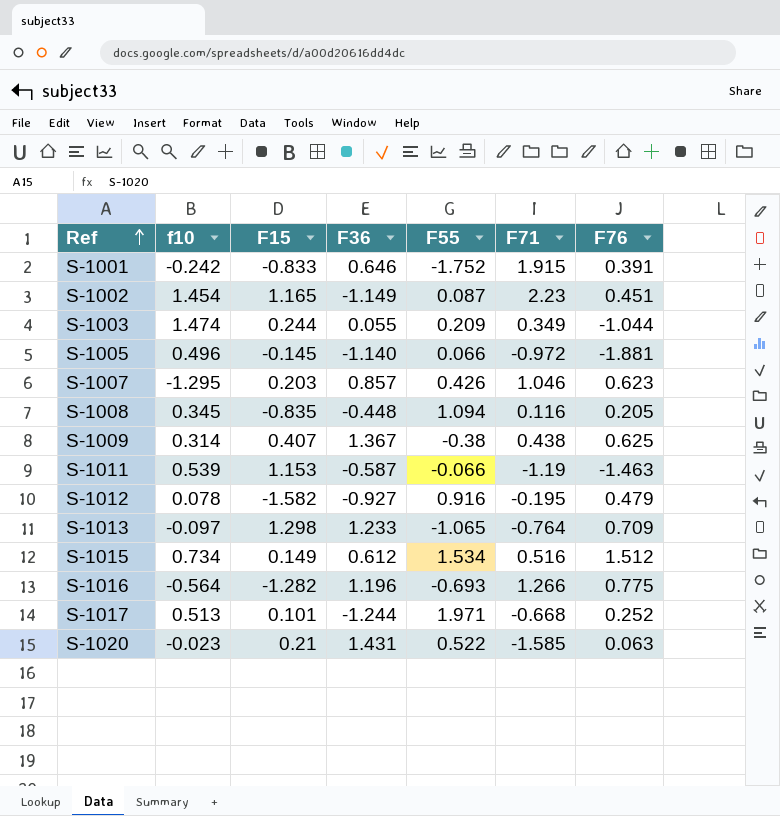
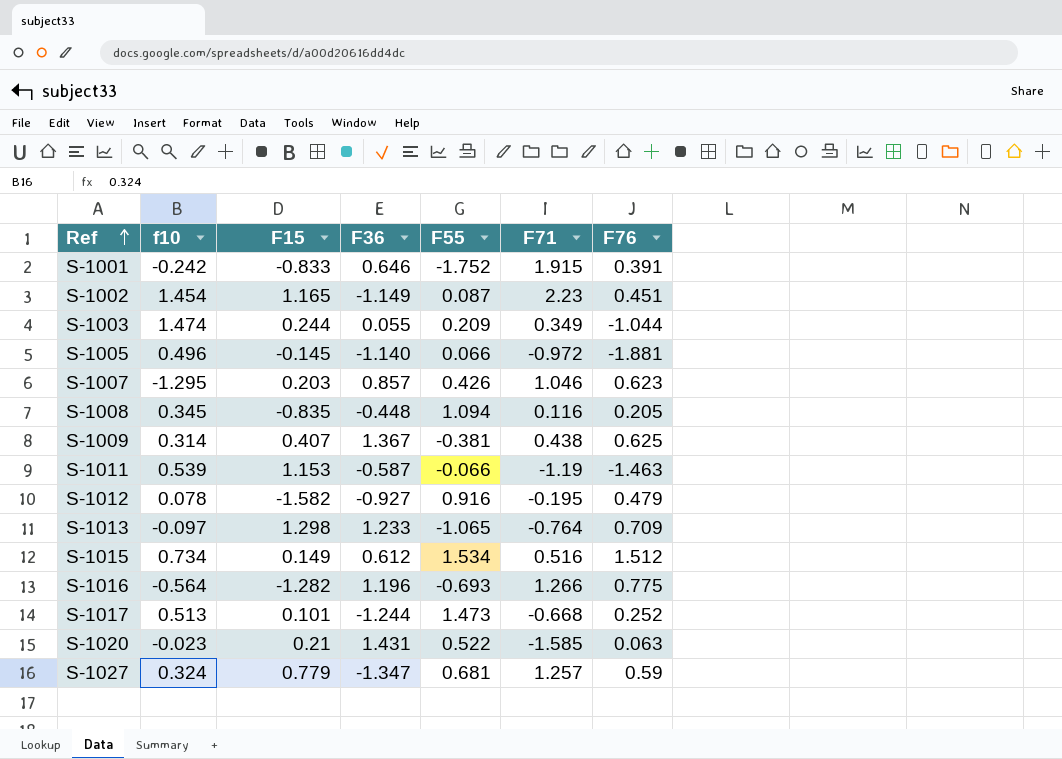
S-1009 | F55: -0.38 -> -0.381
S-1017 | F55: 1.971 -> 1.473
row S-1027: none -> 0.324 | 0.779 | -1.347 | 0.681 | 1.257 | 0.59

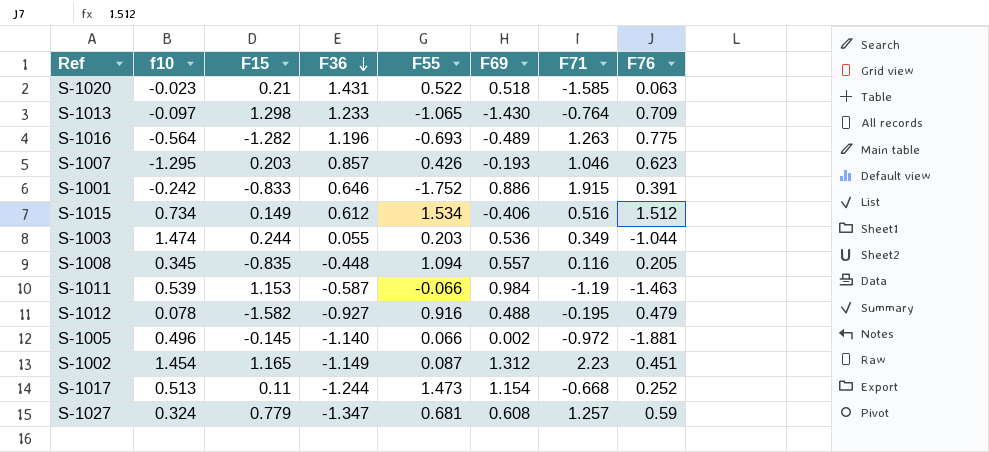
row order: Ref ascending -> F36 descending
column F69 | position: none -> 6
row S-1009: 0.314 | 0.407 | 1.367 | -0.381 | 0.438 | 0.625 -> none
S-1016 | F71: 1.266 -> 1.263
S-1003 | F55: 0.209 -> 0.203
S-1017 | F15: 0.101 -> 0.11

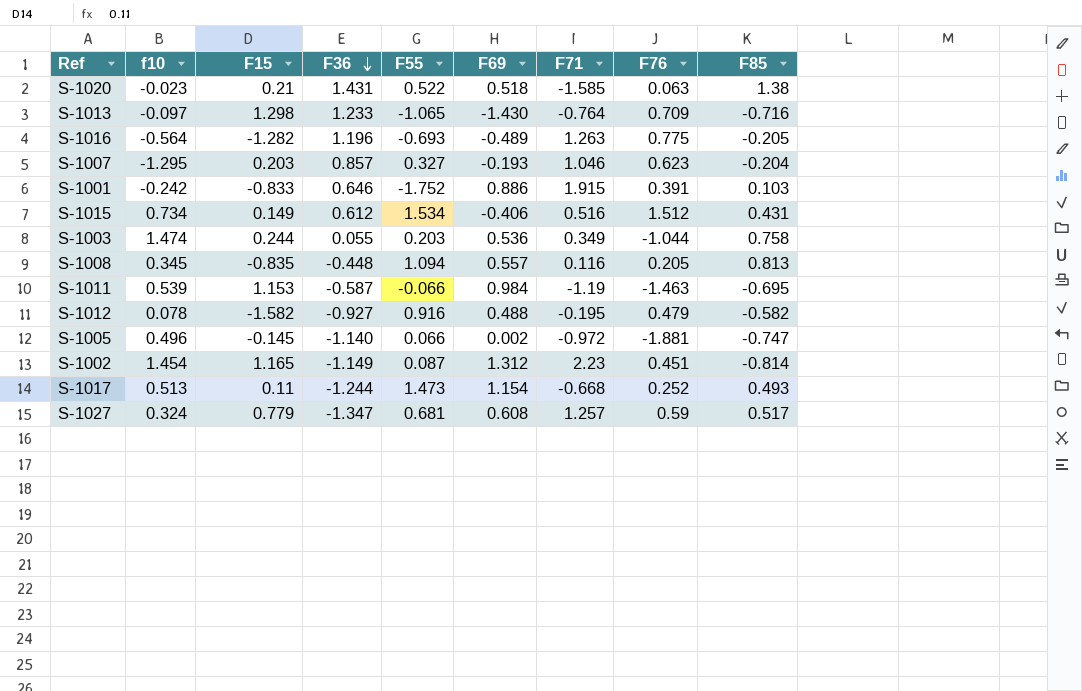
column F85 | position: none -> 9
S-1007 | F55: 0.426 -> 0.327

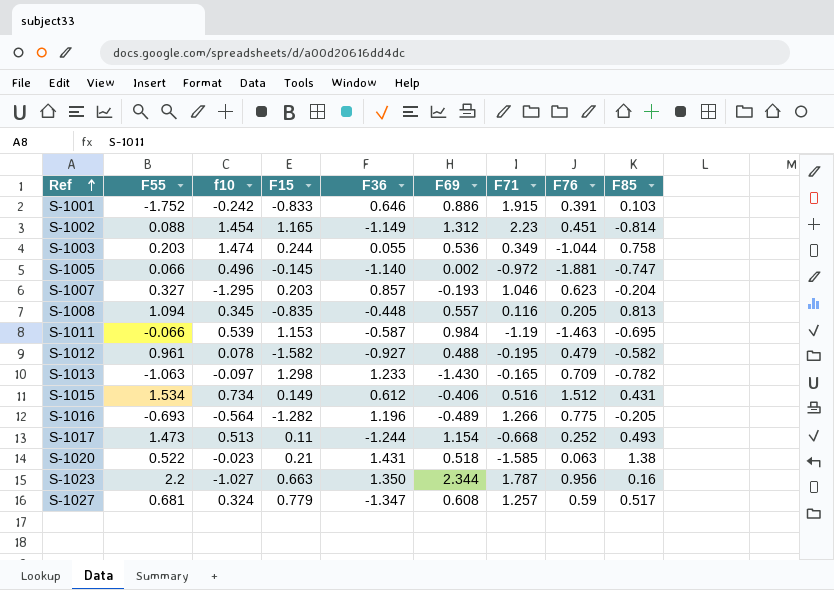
row order: F36 descending -> Ref ascending
column F55 | position: 5 -> 2
S-1002 | F55: 0.087 -> 0.088
S-1012 | F55: 0.916 -> 0.961
S-1013 | F55: -1.065 -> -1.063
S-1013 | F71: -0.764 -> -0.165
S-1013 | F85: -0.716 -> -0.782
S-1016 | F71: 1.263 -> 1.266
row S-1023: none -> 2.2 | -1.027 | 0.663 | 1.350 | 2.344 | 1.787 | 0.956 | 0.16

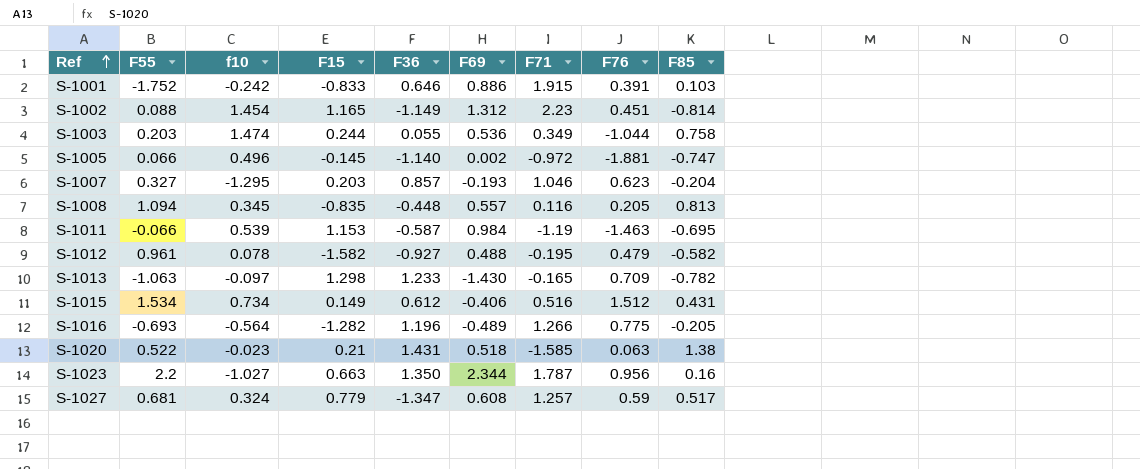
row S-1017: 1.473 | 0.513 | 0.11 | -1.244 | 1.154 | -0.668 | 0.252 | 0.493 -> none

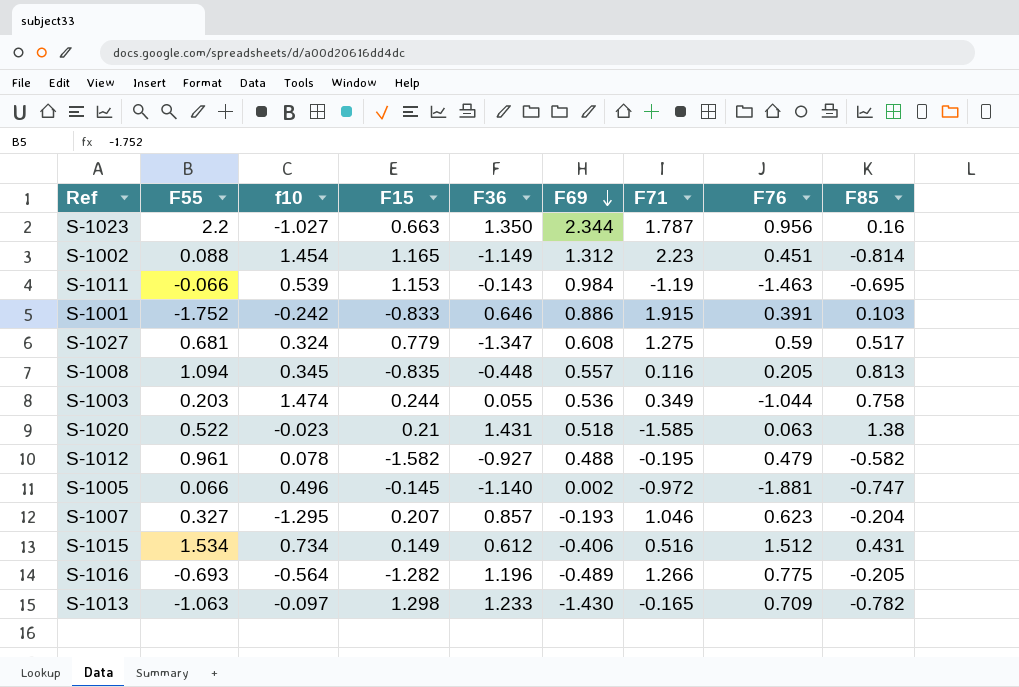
row order: Ref ascending -> F69 descending
S-1011 | F36: -0.587 -> -0.143
S-1027 | F71: 1.257 -> 1.275
S-1007 | F15: 0.203 -> 0.207

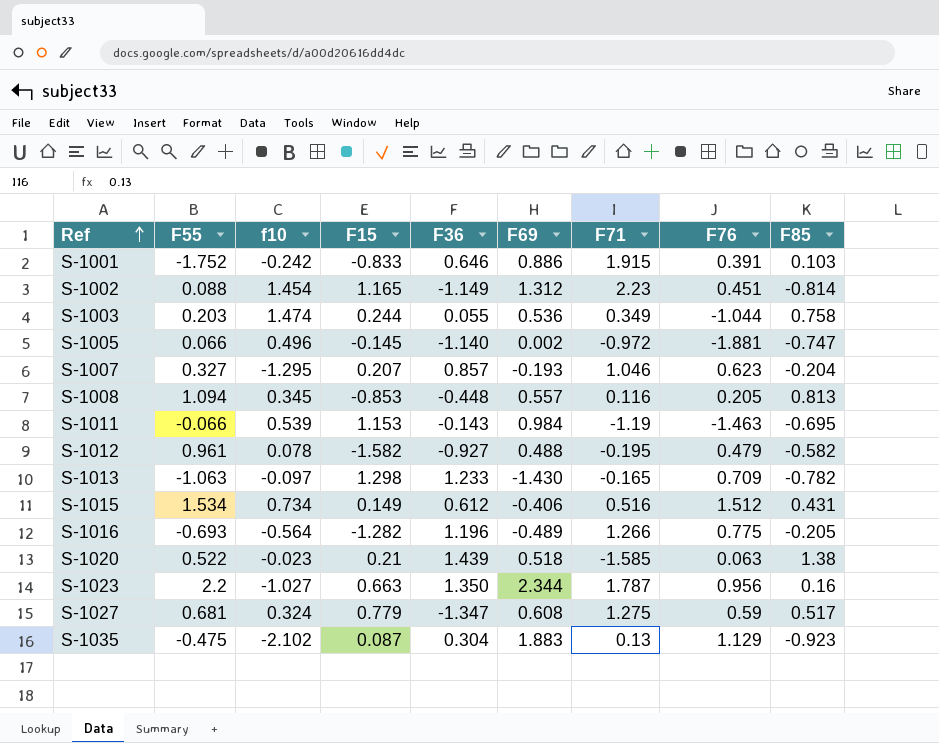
row order: F69 descending -> Ref ascending
S-1008 | F15: -0.835 -> -0.853
S-1020 | F36: 1.431 -> 1.439
row S-1035: none -> -0.475 | -2.102 | 0.087 | 0.304 | 1.883 | 0.13 | 1.129 | -0.923

